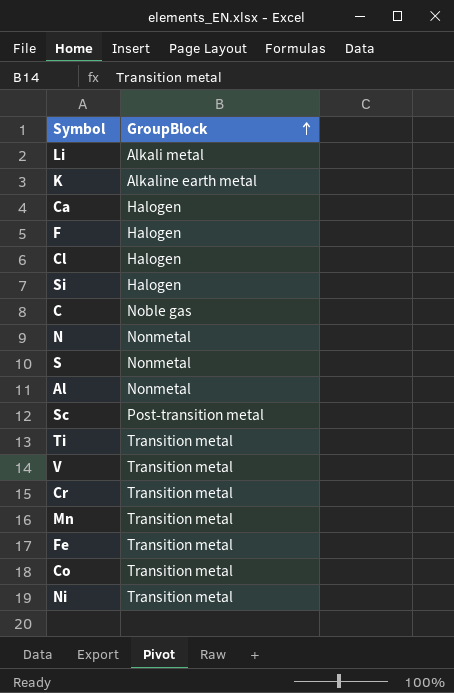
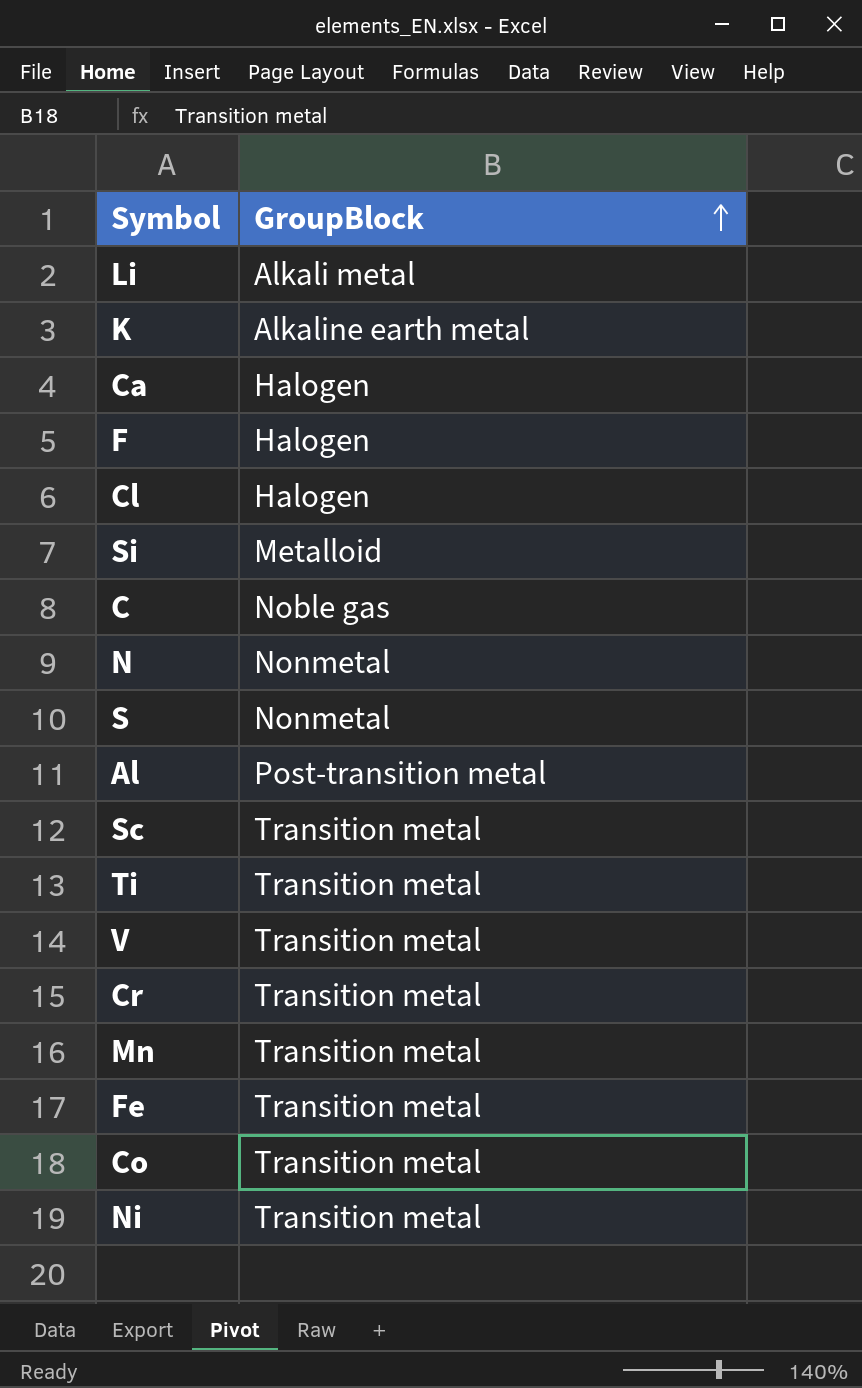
Si | GroupBlock: Halogen -> Metalloid
Al | GroupBlock: Nonmetal -> Post-transition metal
Sc | GroupBlock: Post-transition metal -> Transition metal

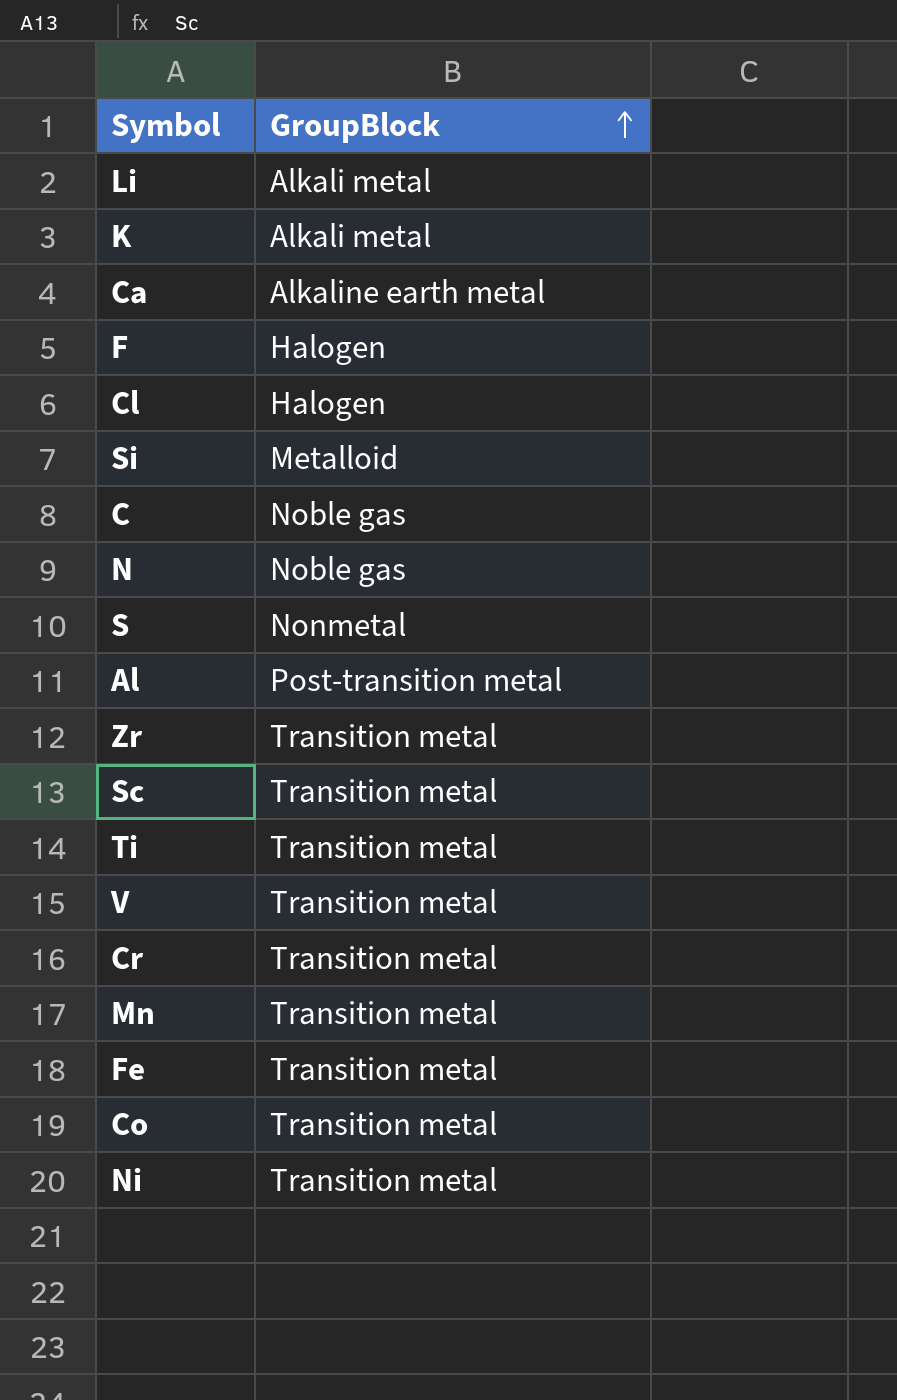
K | GroupBlock: Alkaline earth metal -> Alkali metal
Ca | GroupBlock: Halogen -> Alkaline earth metal
N | GroupBlock: Nonmetal -> Noble gas
row Zr: none -> Transition metal

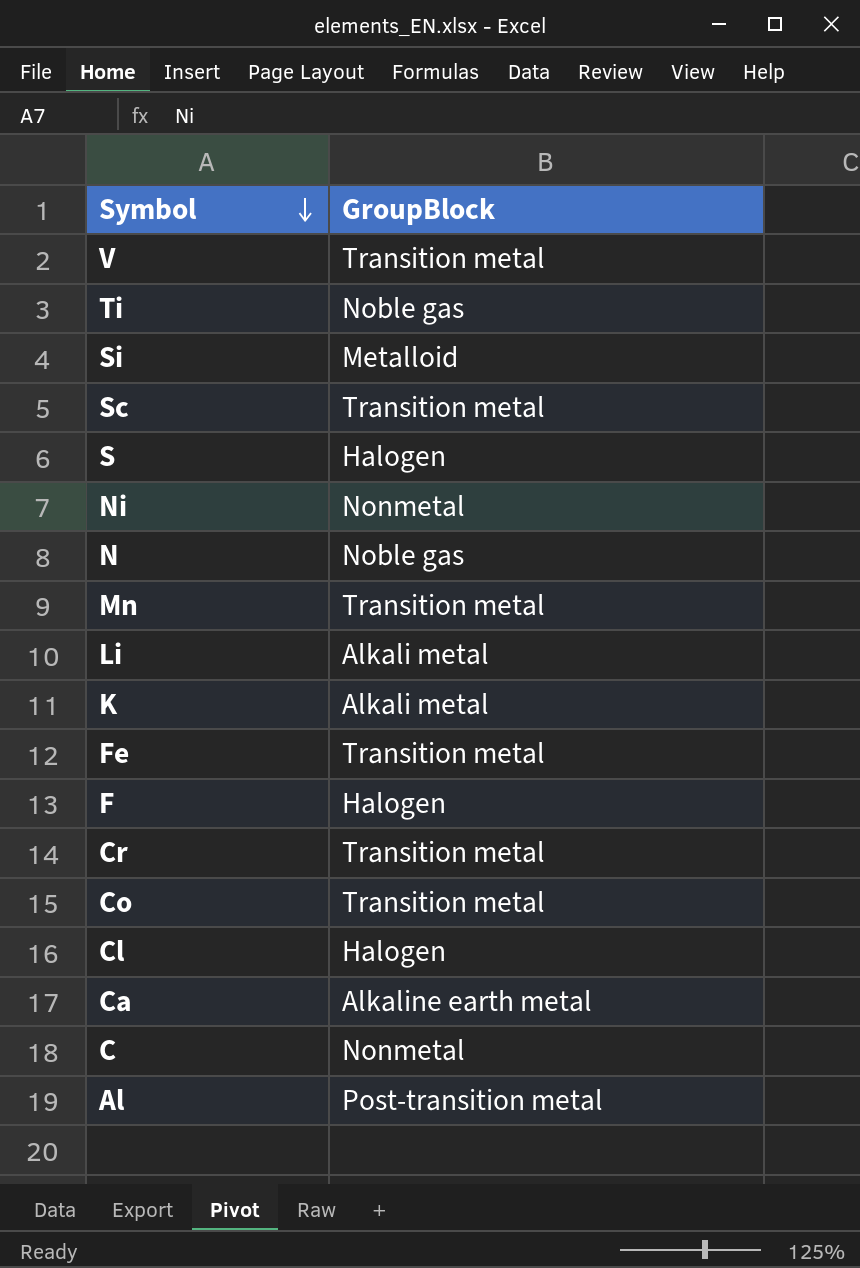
row order: GroupBlock ascending -> Symbol descending
row Zr: Transition metal -> none
Ti | GroupBlock: Transition metal -> Noble gas
S | GroupBlock: Nonmetal -> Halogen
Ni | GroupBlock: Transition metal -> Nonmetal
C | GroupBlock: Noble gas -> Nonmetal

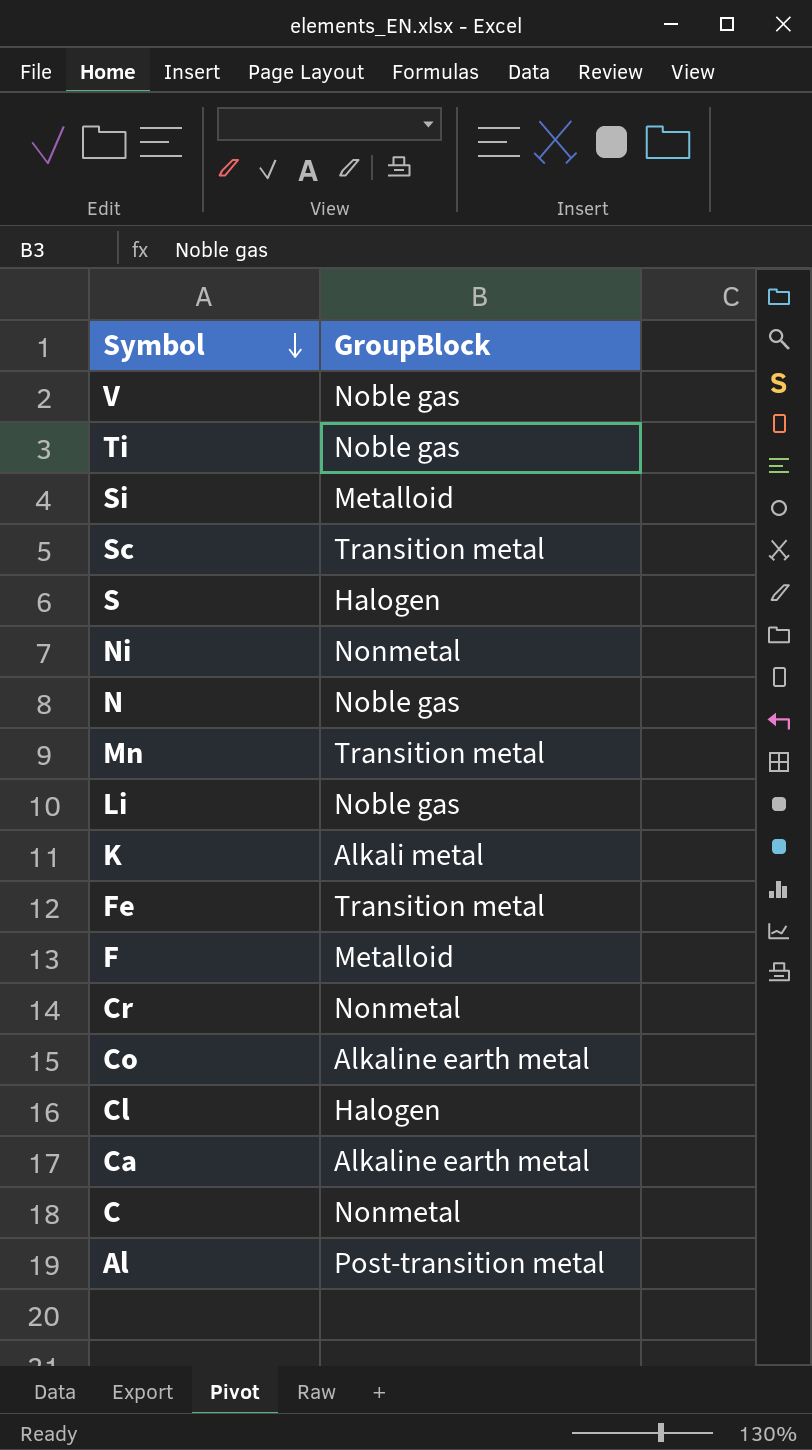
V | GroupBlock: Transition metal -> Noble gas
Li | GroupBlock: Alkali metal -> Noble gas
F | GroupBlock: Halogen -> Metalloid
Cr | GroupBlock: Transition metal -> Nonmetal
Co | GroupBlock: Transition metal -> Alkaline earth metal

